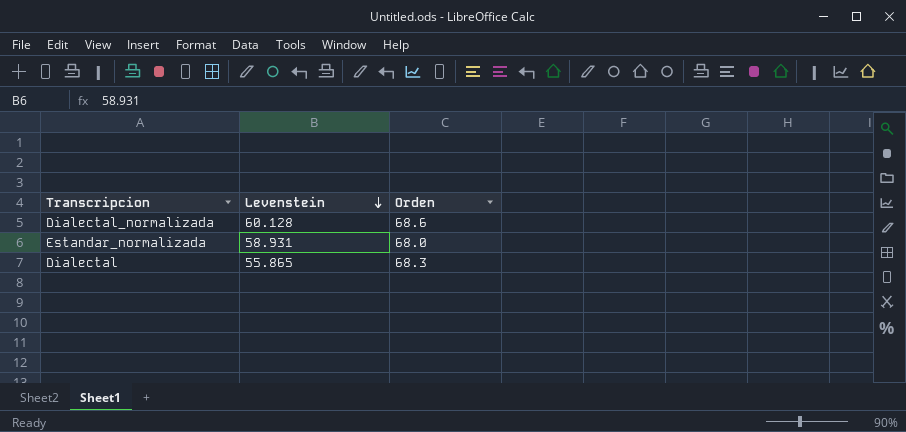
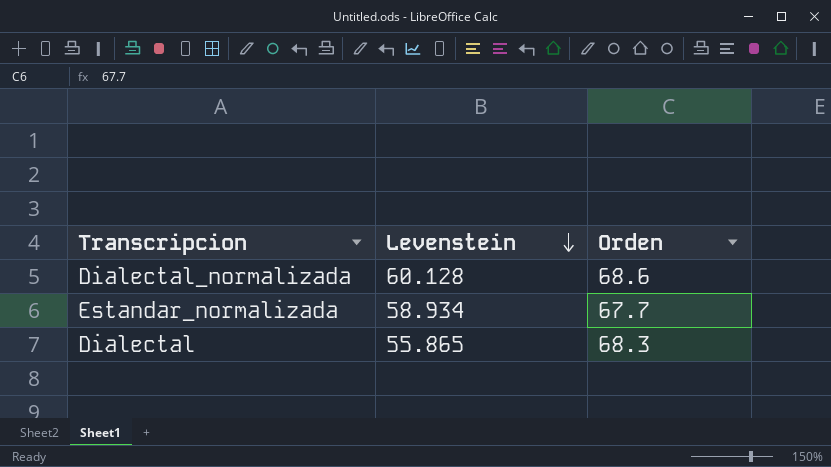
Estandar_normalizada | Levenstein: 58.931 -> 58.934
Estandar_normalizada | Orden: 68.0 -> 67.7

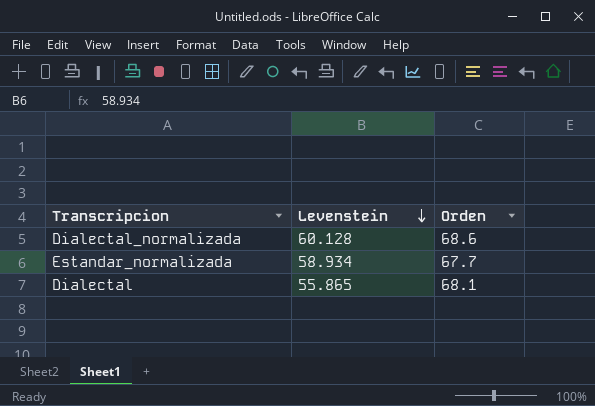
Dialectal | Orden: 68.3 -> 68.1

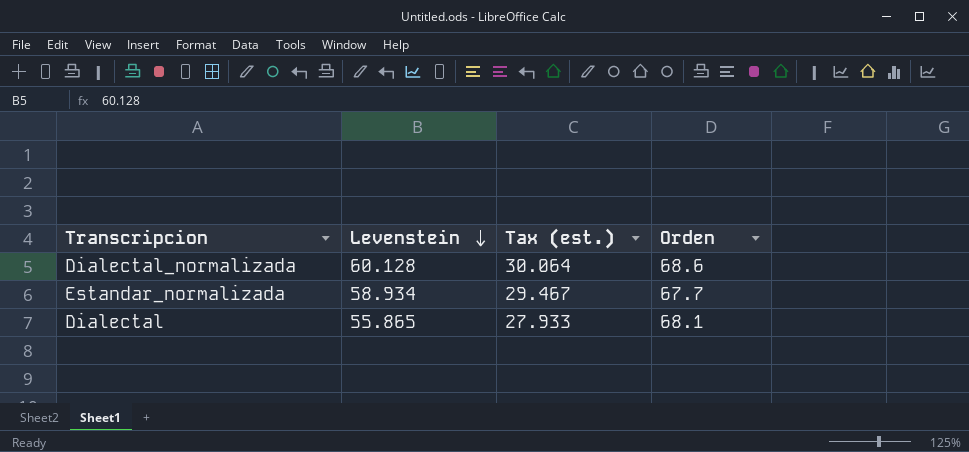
column Tax (est.) | formula: none -> [Levenstein] * 0.5

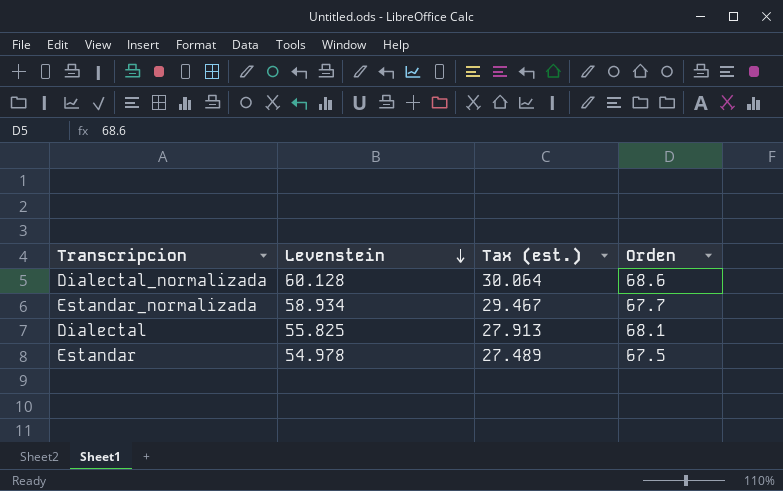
Dialectal | Levenstein: 55.865 -> 55.825
Dialectal | Tax (est.): 27.933 -> 27.913
row Estandar: none -> 54.978 | 27.489 | 67.5

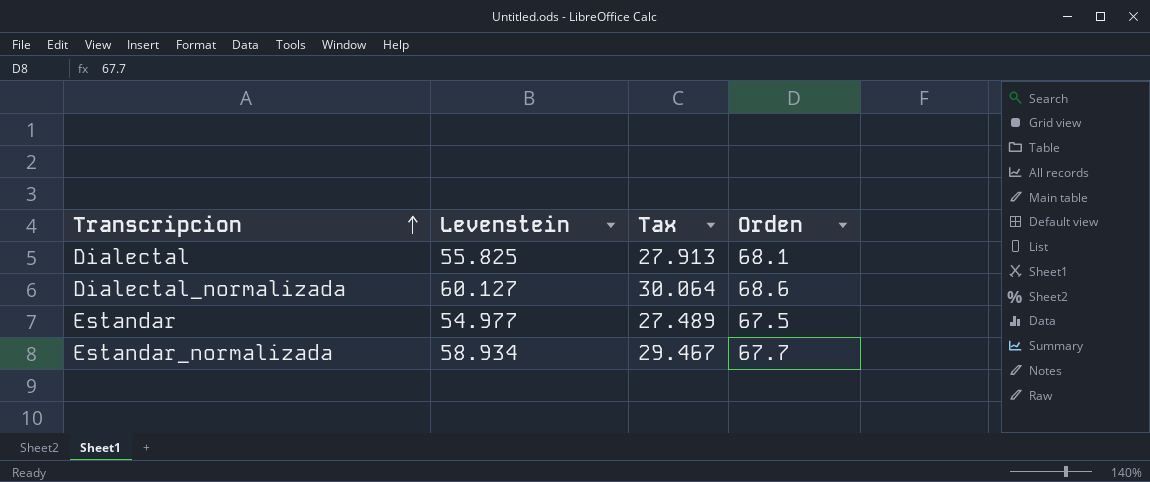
row order: Levenstein descending -> Transcripcion ascending
column name: Tax (est.) -> Tax
Dialectal_normalizada | Levenstein: 60.128 -> 60.127
Estandar | Levenstein: 54.978 -> 54.977

